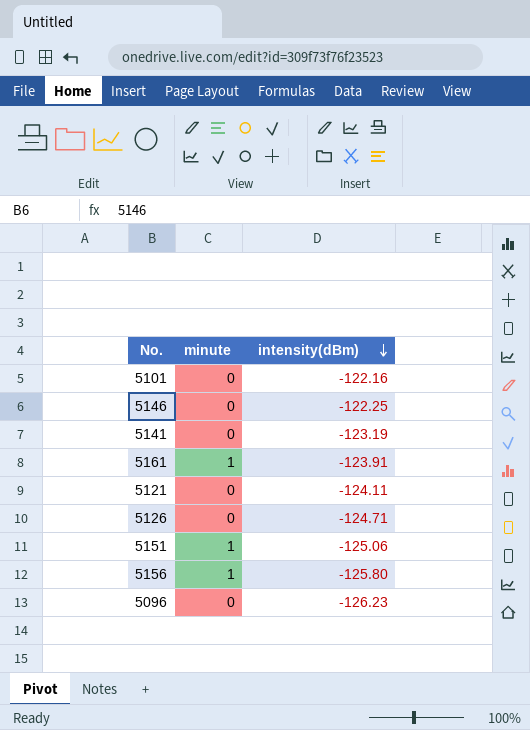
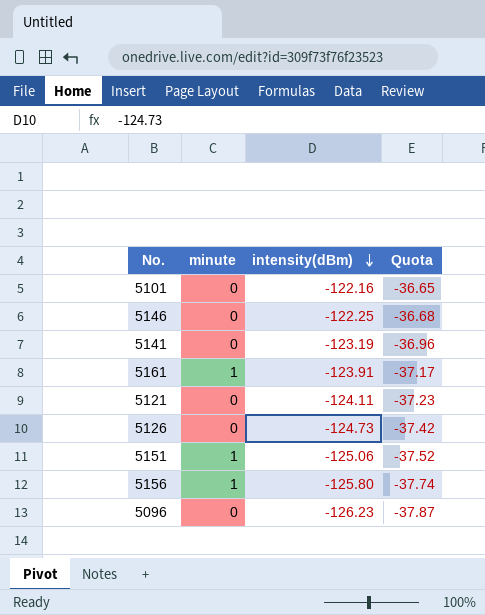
column Quota | formula: none -> [intensity(dBm)] * 0.3
5126 | intensity(dBm): -124.71 -> -124.73

